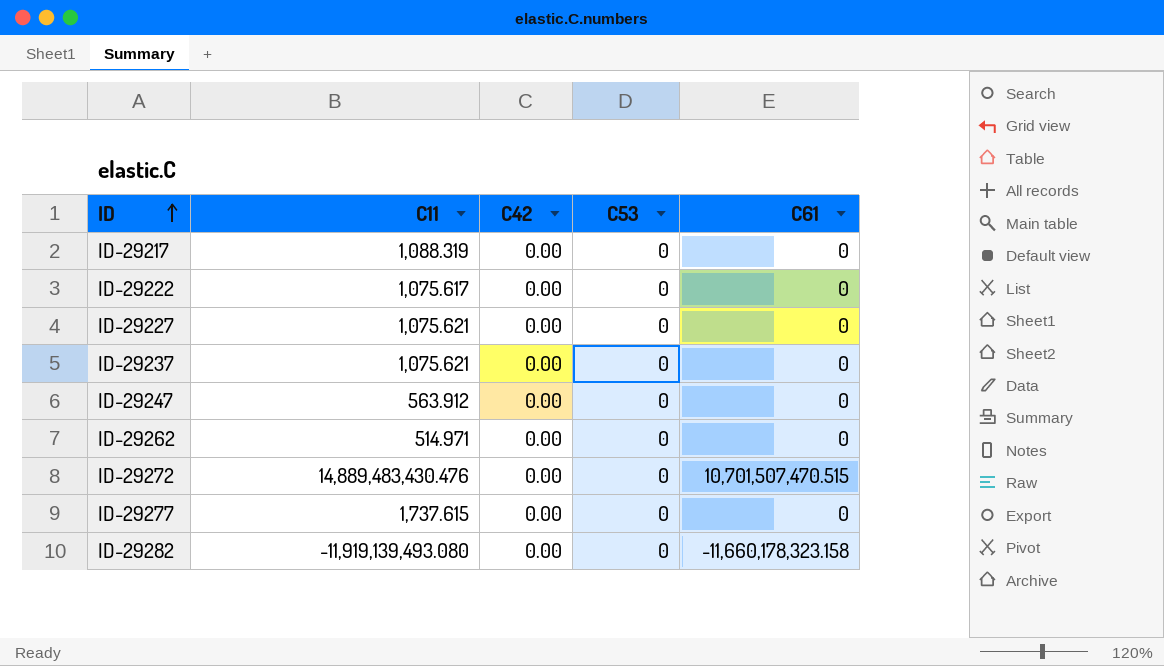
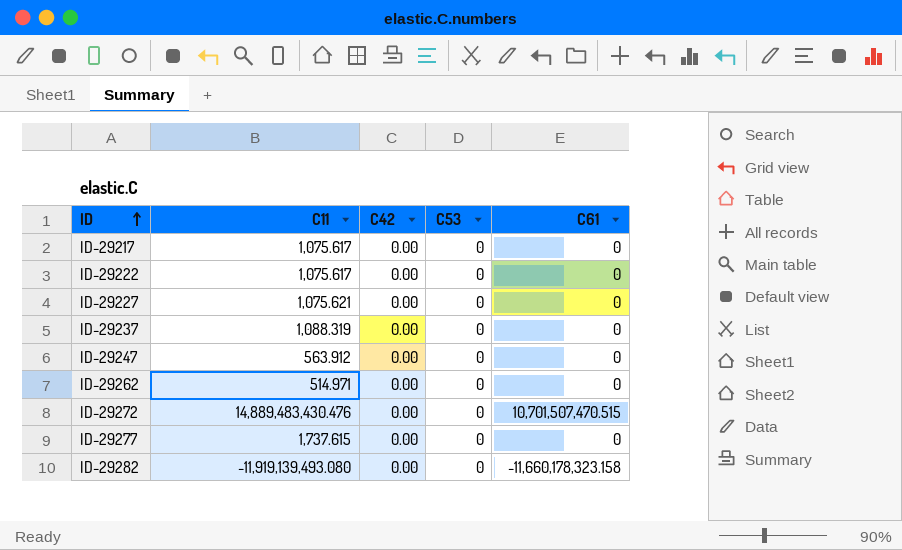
ID-29217 | C11: 1,088.319 -> 1,075.617
ID-29237 | C11: 1,075.621 -> 1,088.319

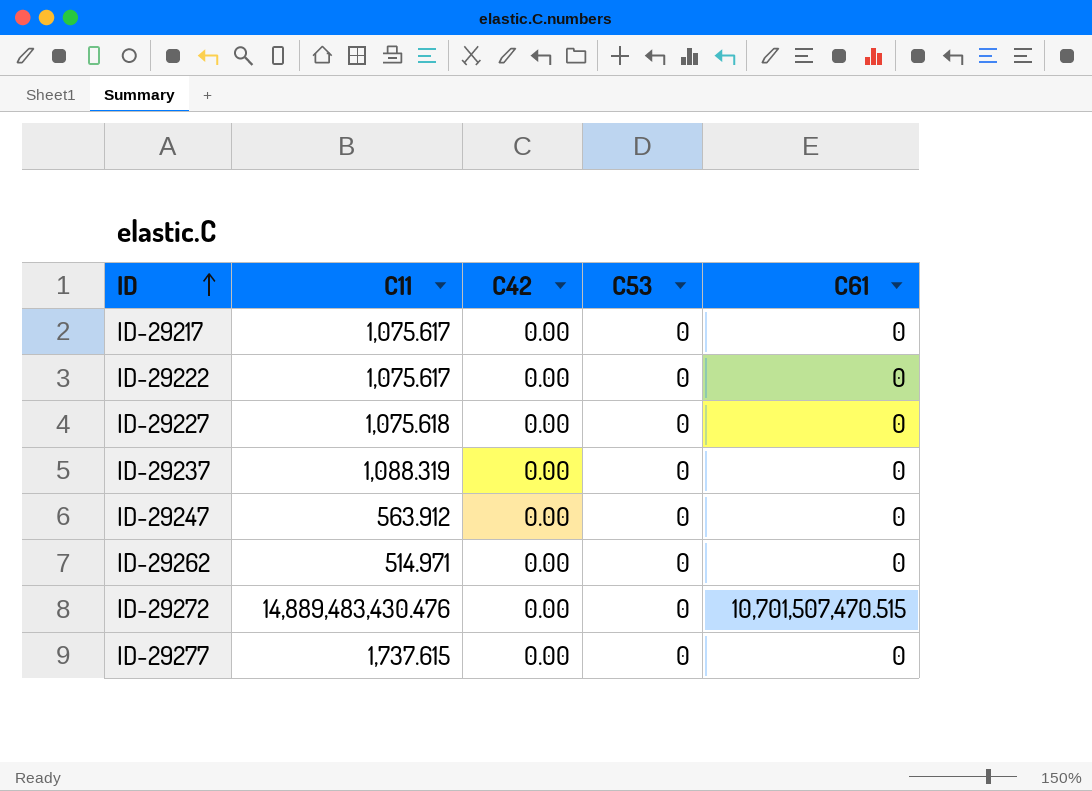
row ID-29282: -11,919,139,493.080 | 0.00 | 0 | -11,660,178,323.158 -> none
ID-29227 | C11: 1,075.621 -> 1,075.618

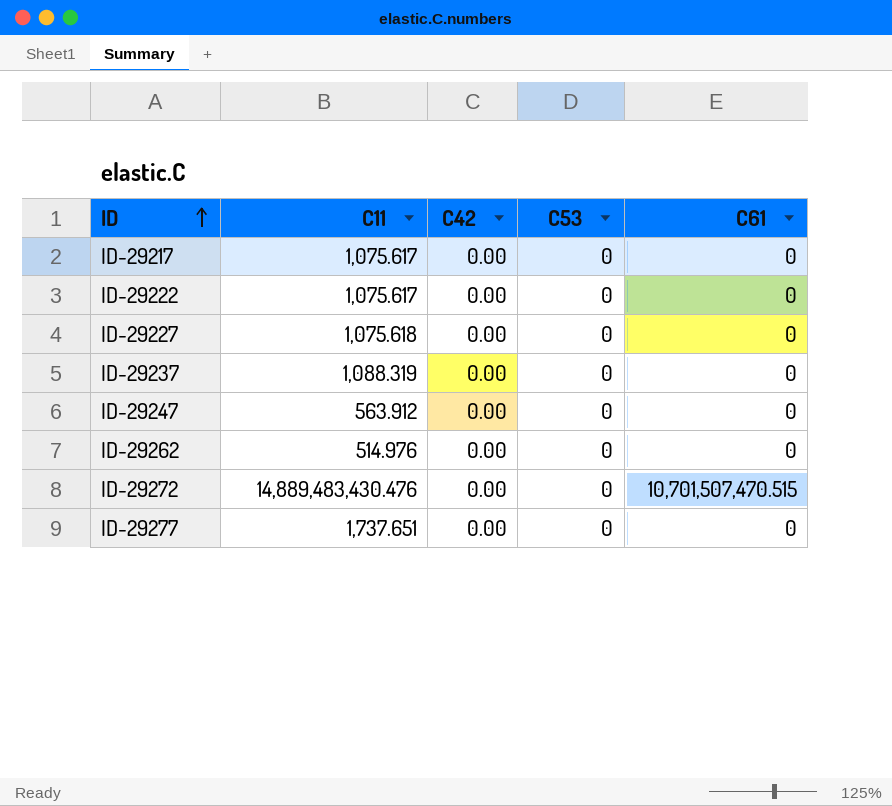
ID-29262 | C11: 514.971 -> 514.976
ID-29277 | C11: 1,737.615 -> 1,737.651

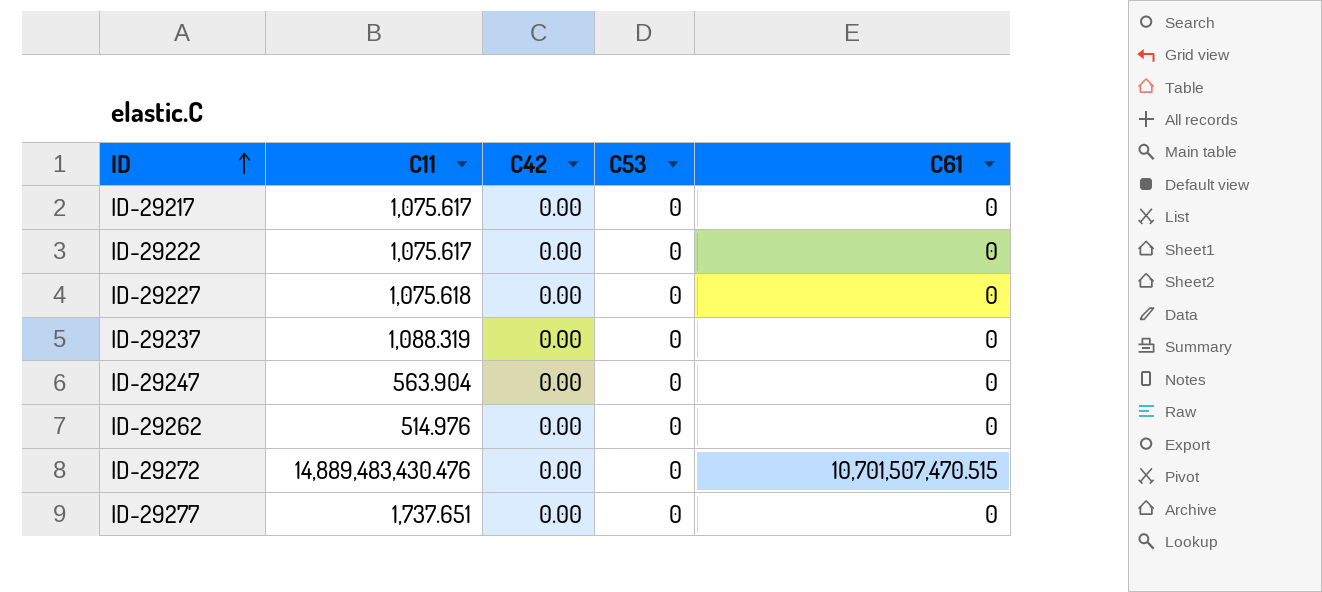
ID-29247 | C11: 563.912 -> 563.904

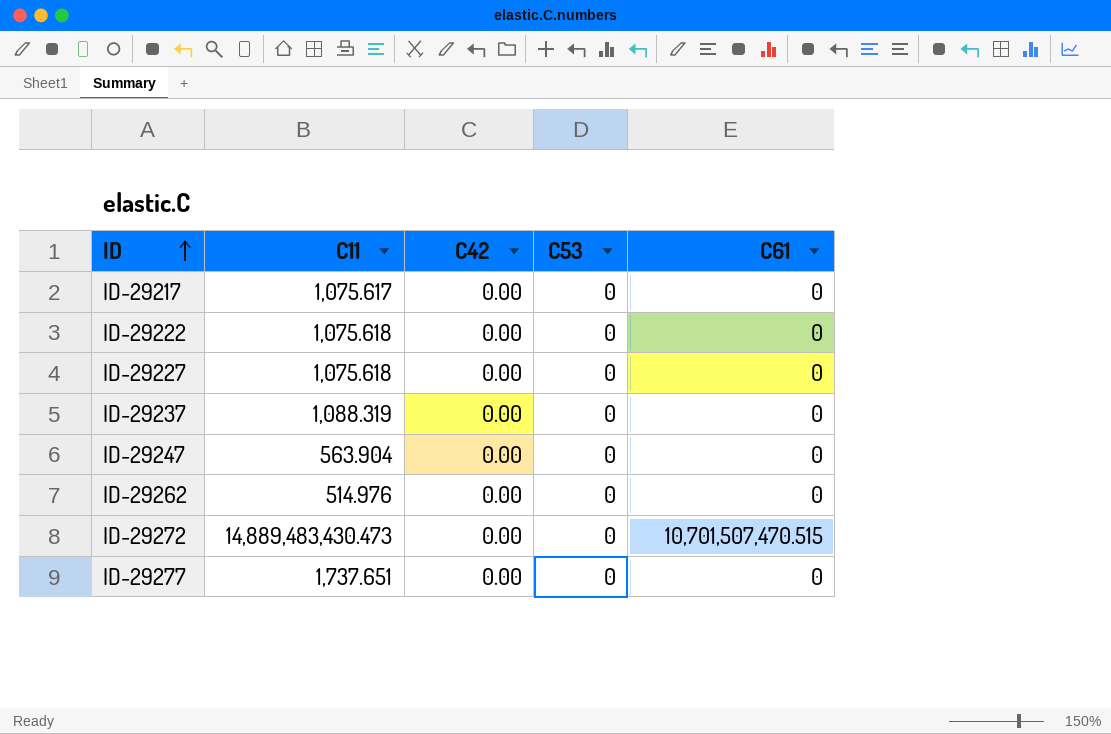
ID-29222 | C11: 1,075.617 -> 1,075.618
ID-29272 | C11: 14,889,483,430.476 -> 14,889,483,430.473

